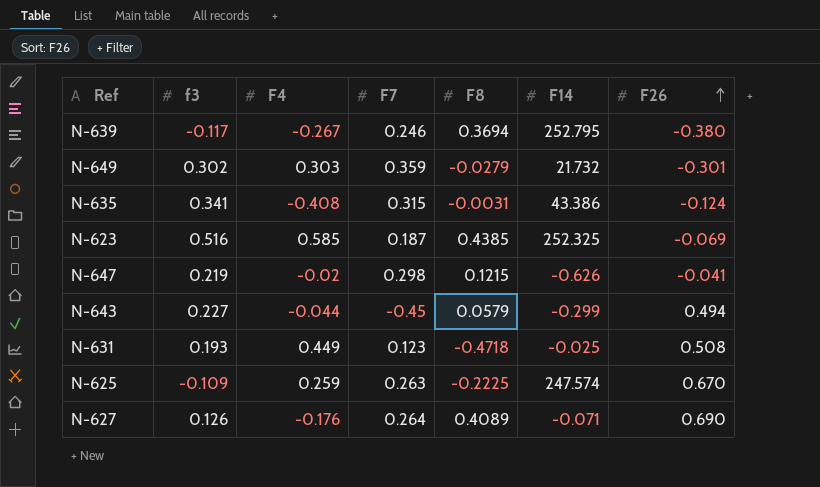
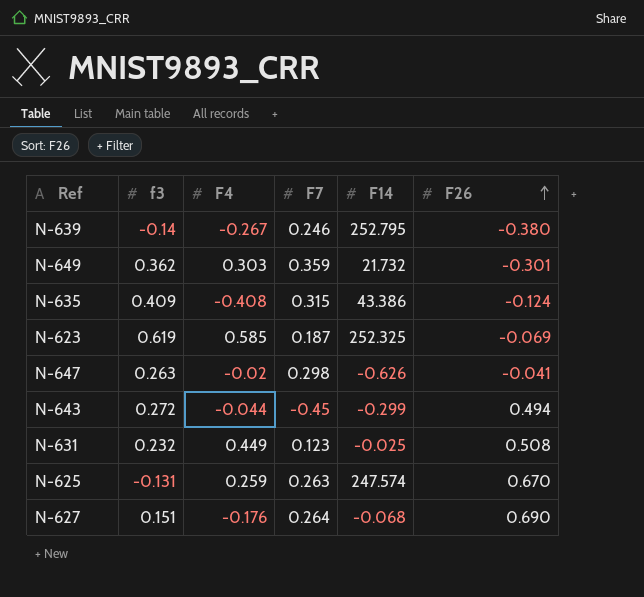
column F8 | position: 5 -> none
N-639 | f3: -0.117 -> -0.14
N-649 | f3: 0.302 -> 0.362
N-635 | f3: 0.341 -> 0.409
N-623 | f3: 0.516 -> 0.619
N-647 | f3: 0.219 -> 0.263
N-643 | f3: 0.227 -> 0.272
N-631 | f3: 0.193 -> 0.232
N-625 | f3: -0.109 -> -0.131
N-627 | f3: 0.126 -> 0.151
N-627 | F14: -0.071 -> -0.068

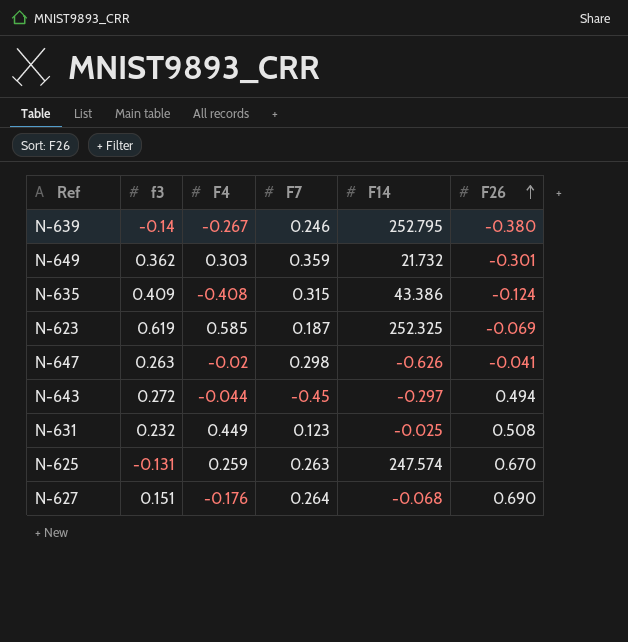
N-643 | F14: -0.299 -> -0.297

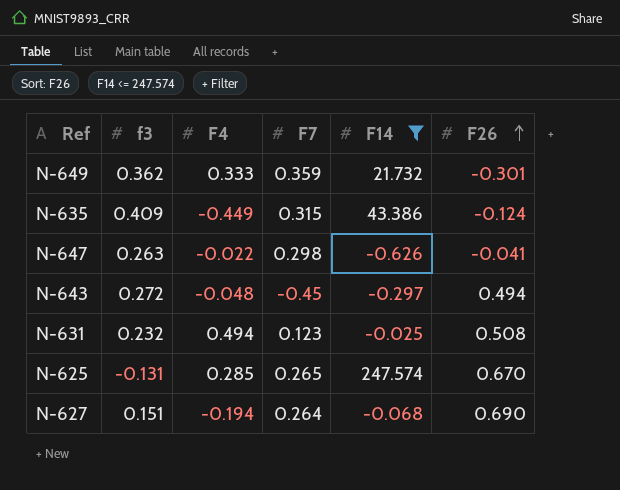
filter: none -> F14 <= 247.574
N-649 | F4: 0.303 -> 0.333
N-635 | F4: -0.408 -> -0.449
N-647 | F4: -0.02 -> -0.022
N-643 | F4: -0.044 -> -0.048
N-631 | F4: 0.449 -> 0.494
N-625 | F4: 0.259 -> 0.285
N-625 | F7: 0.263 -> 0.265
N-627 | F4: -0.176 -> -0.194

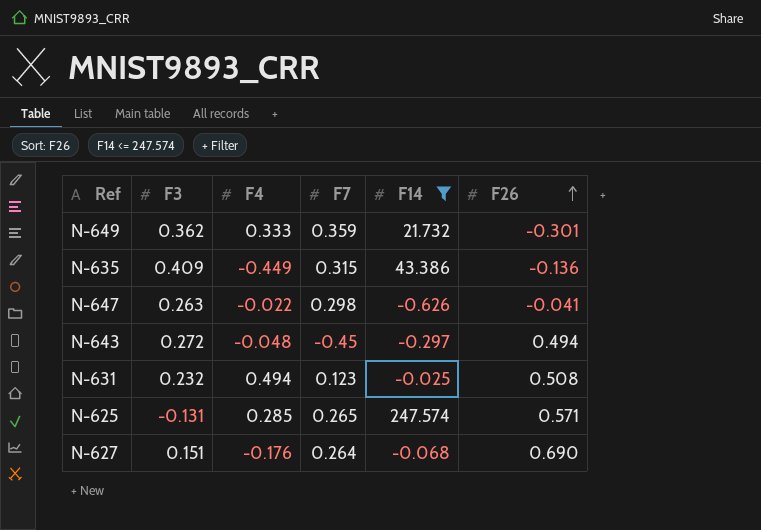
column name: f3 -> F3
N-635 | F26: -0.124 -> -0.136
N-625 | F26: 0.670 -> 0.571
N-627 | F4: -0.194 -> -0.176

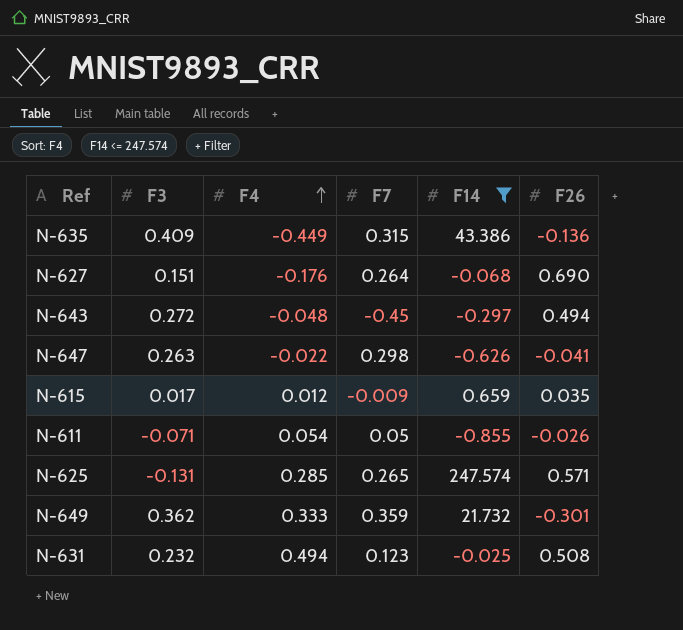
row order: F26 ascending -> F4 ascending
row N-615: none -> 0.017 | 0.012 | -0.009 | 0.659 | 0.035
row N-611: none -> -0.071 | 0.054 | 0.05 | -0.855 | -0.026

